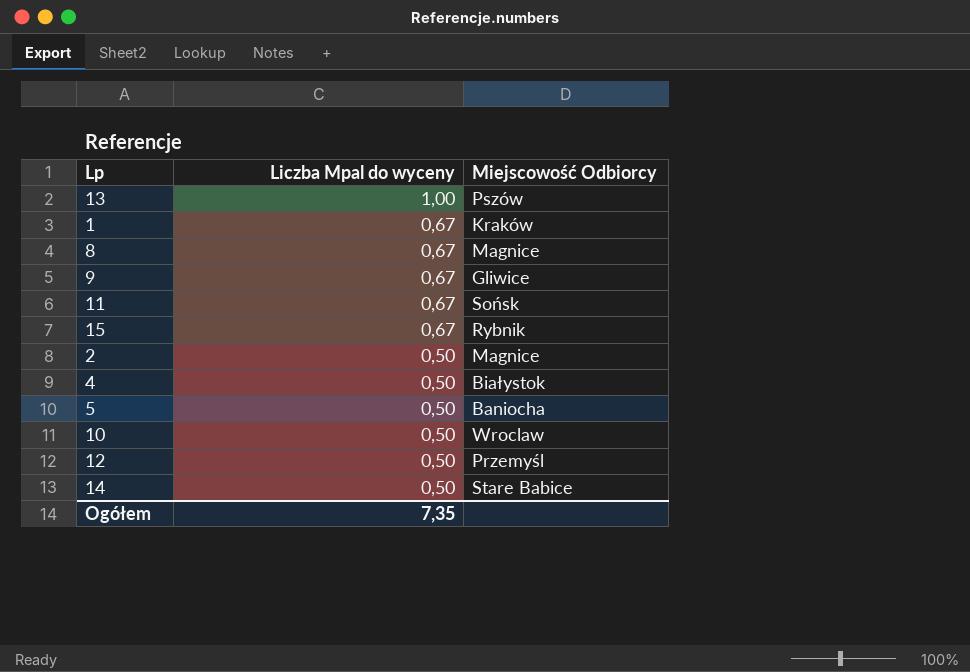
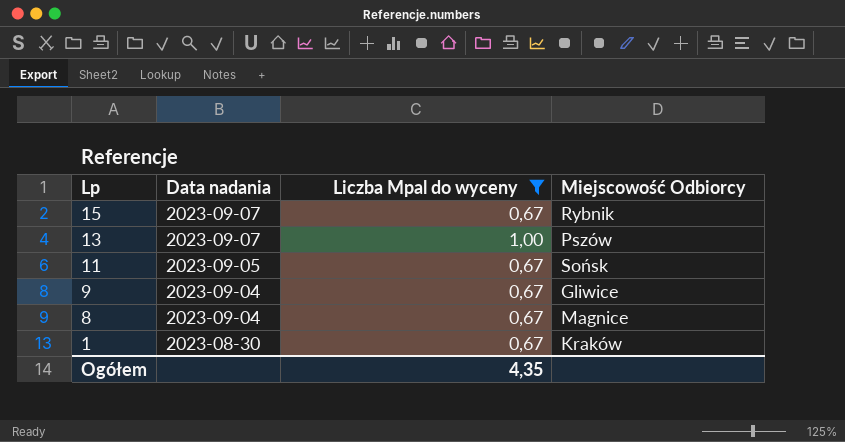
filter: none -> Liczba Mpal do wyceny != 0,50
row order: Liczba Mpal do wyceny descending -> Lp descending
column Data nadania | position: none -> 2
Ogółem | Liczba Mpal do wyceny: 7,35 -> 4,35

